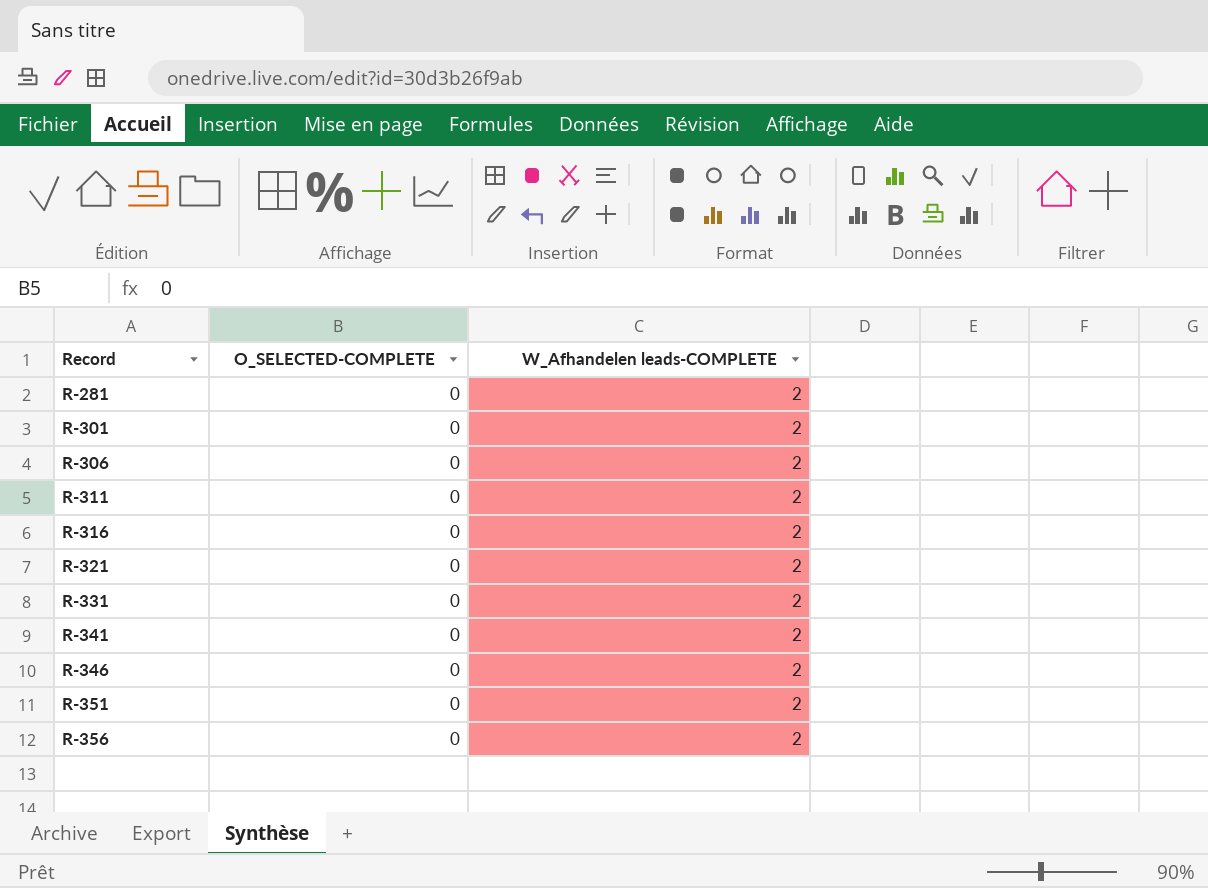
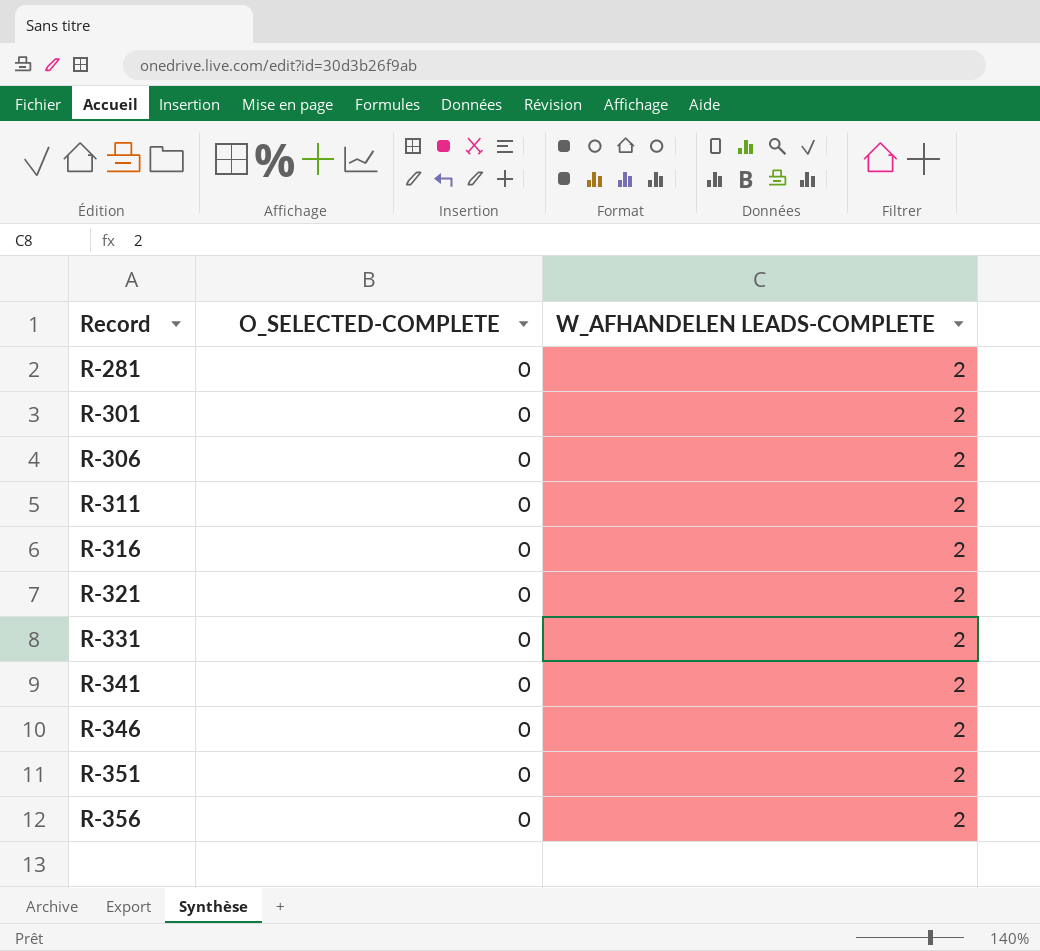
column name: W_Afhandelen leads-COMPLETE -> W_AFHANDELEN LEADS-COMPLETE

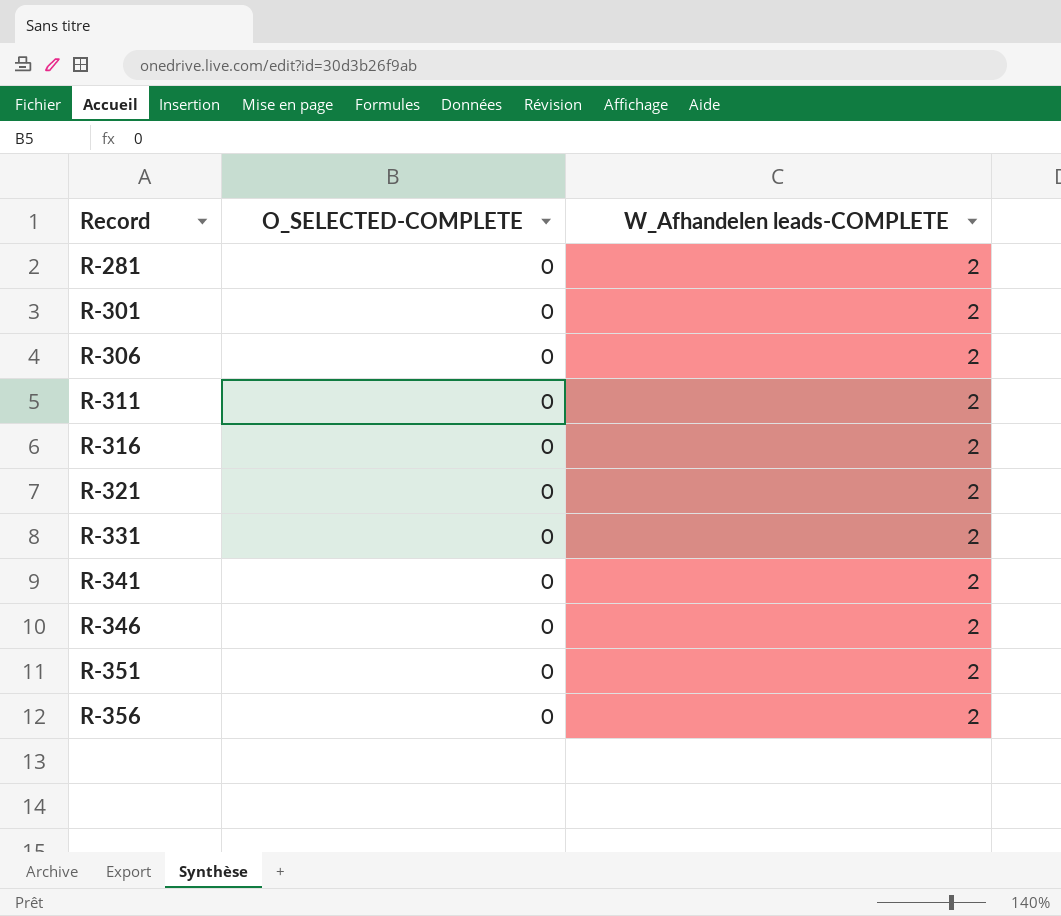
column name: W_AFHANDELEN LEADS-COMPLETE -> W_Afhandelen leads-COMPLETE

